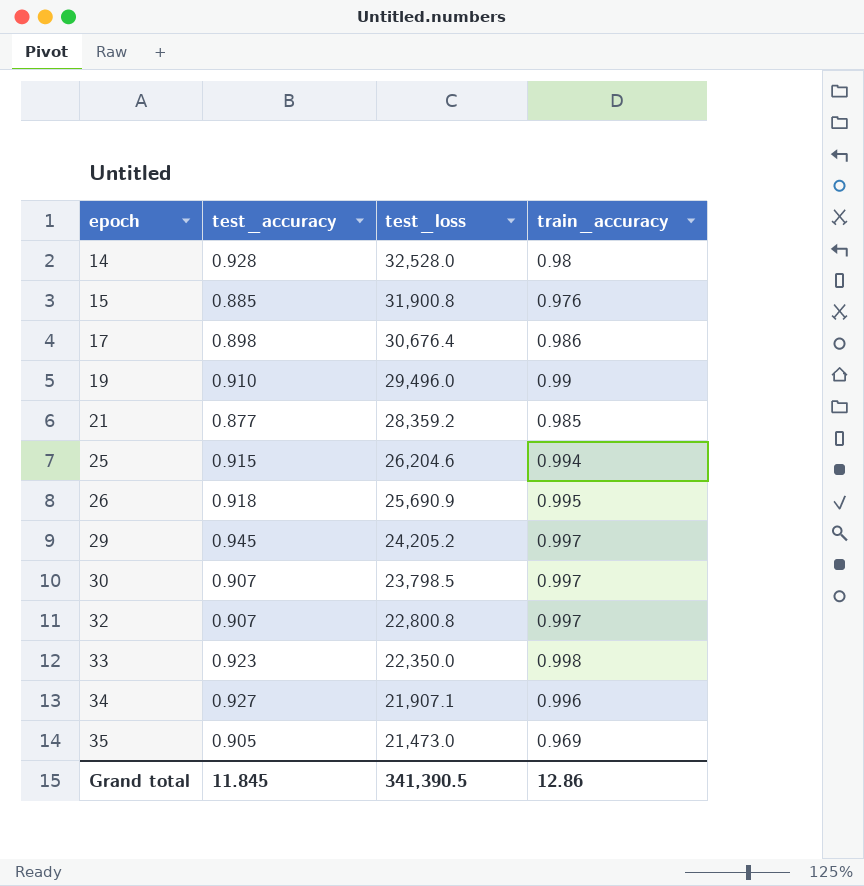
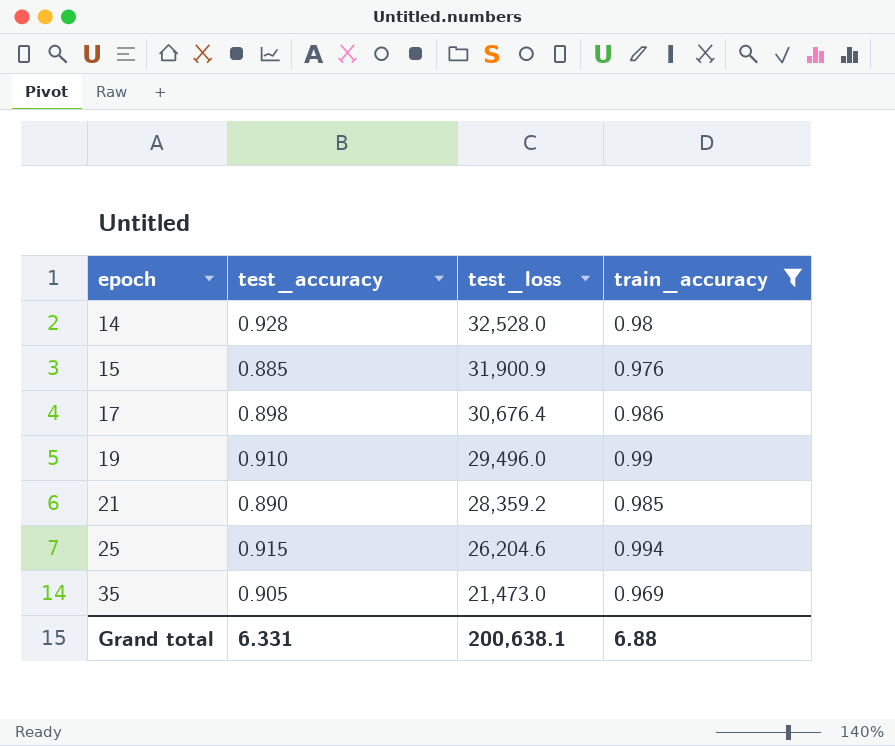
filter: none -> train_accuracy <= 0.994
15 | test_loss: 31,900.8 -> 31,900.9
21 | test_accuracy: 0.877 -> 0.890
Grand total | test_accuracy: 11.845 -> 6.331
Grand total | test_loss: 341,390.5 -> 200,638.1
Grand total | train_accuracy: 12.86 -> 6.88

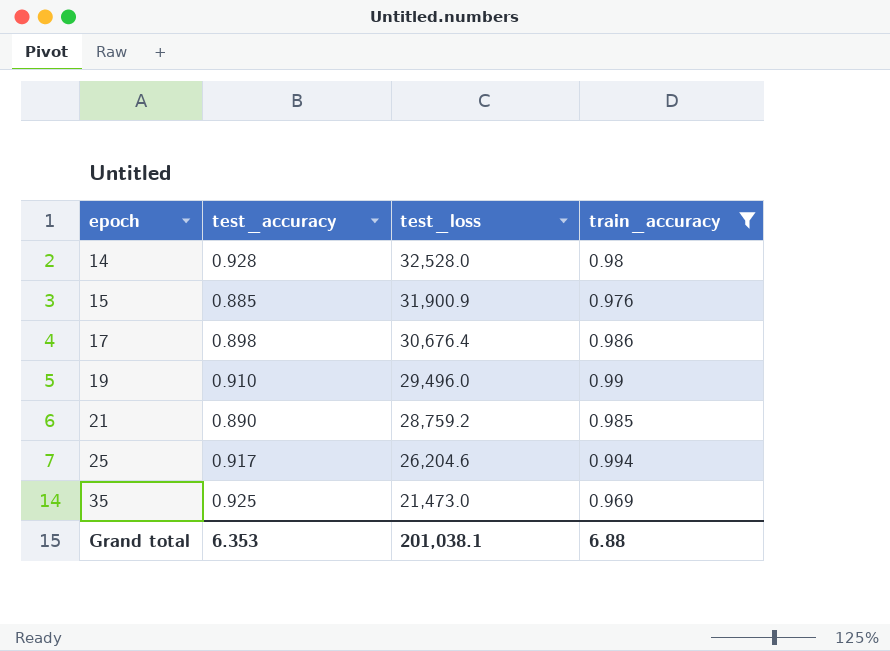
21 | test_loss: 28,359.2 -> 28,759.2
25 | test_accuracy: 0.915 -> 0.917
35 | test_accuracy: 0.905 -> 0.925
Grand total | test_accuracy: 6.331 -> 6.353
Grand total | test_loss: 200,638.1 -> 201,038.1

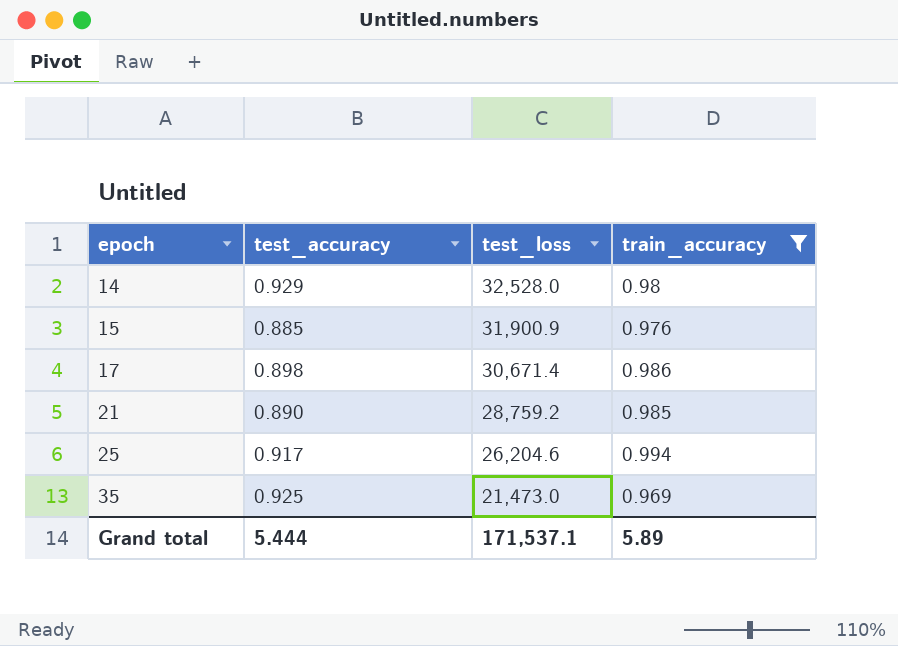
row 19: 0.910 | 29,496.0 | 0.99 -> none
14 | test_accuracy: 0.928 -> 0.929
17 | test_loss: 30,676.4 -> 30,671.4
Grand total | test_accuracy: 6.353 -> 5.444
Grand total | test_loss: 201,038.1 -> 171,537.1
Grand total | train_accuracy: 6.88 -> 5.89

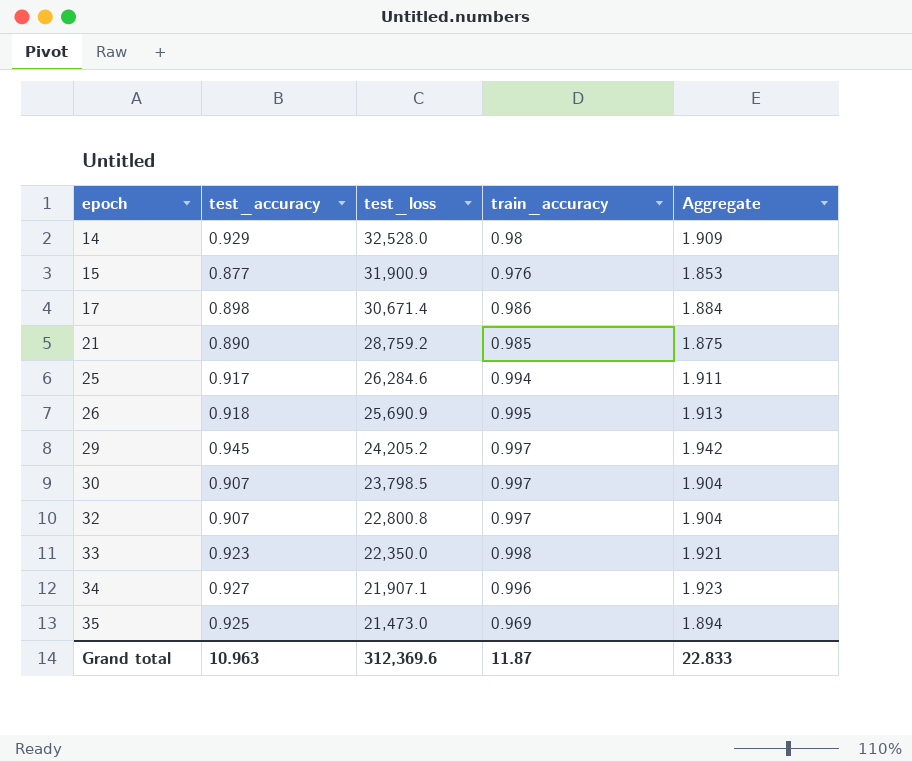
filter: train_accuracy <= 0.994 -> none
column Aggregate | formula: none -> [test_accuracy] + [train_accuracy]
15 | test_accuracy: 0.885 -> 0.877
25 | test_loss: 26,204.6 -> 26,284.6
Grand total | test_accuracy: 5.444 -> 10.963
Grand total | test_loss: 171,537.1 -> 312,369.6
Grand total | train_accuracy: 5.89 -> 11.87

